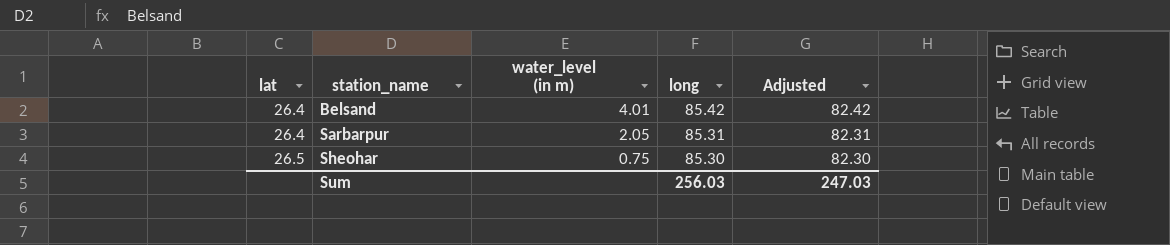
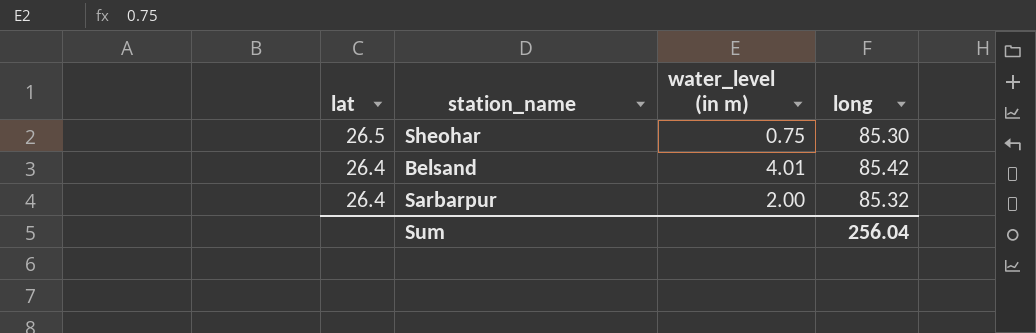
row order: lat ascending -> lat descending
column Adjusted | formula: [long] - 3 -> none
Sarbarpur | water_level (in m): 2.05 -> 2.00
Sarbarpur | long: 85.31 -> 85.32
Sum | long: 256.03 -> 256.04

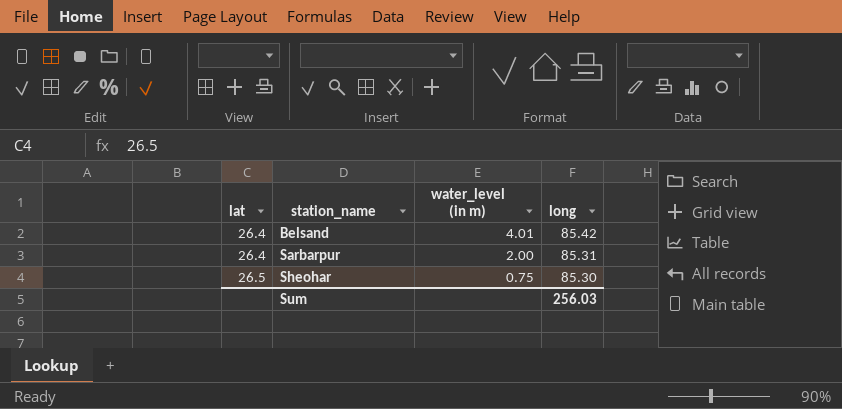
row order: lat descending -> lat ascending
Sarbarpur | long: 85.32 -> 85.31
Sum | long: 256.04 -> 256.03

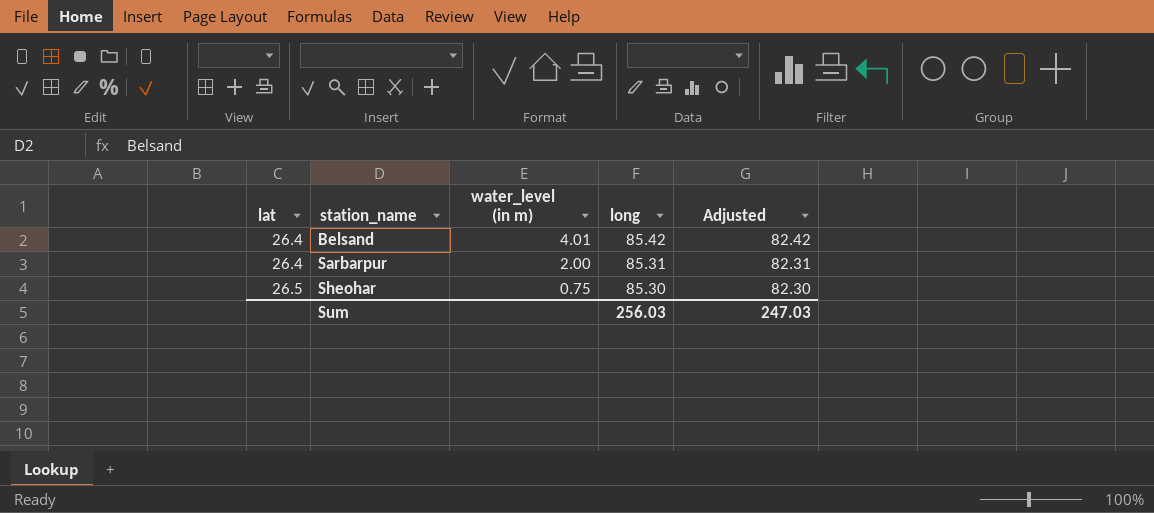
column Adjusted | formula: none -> [long] - 3

